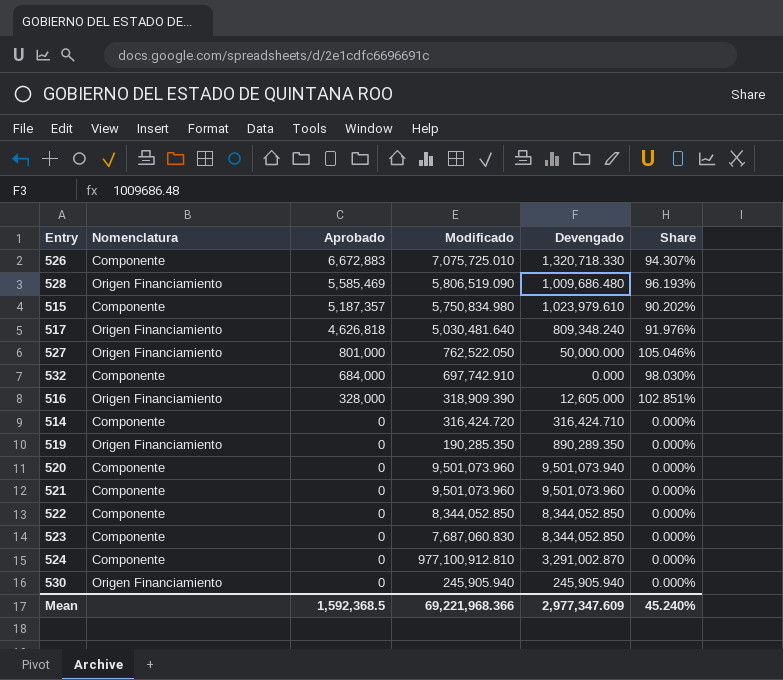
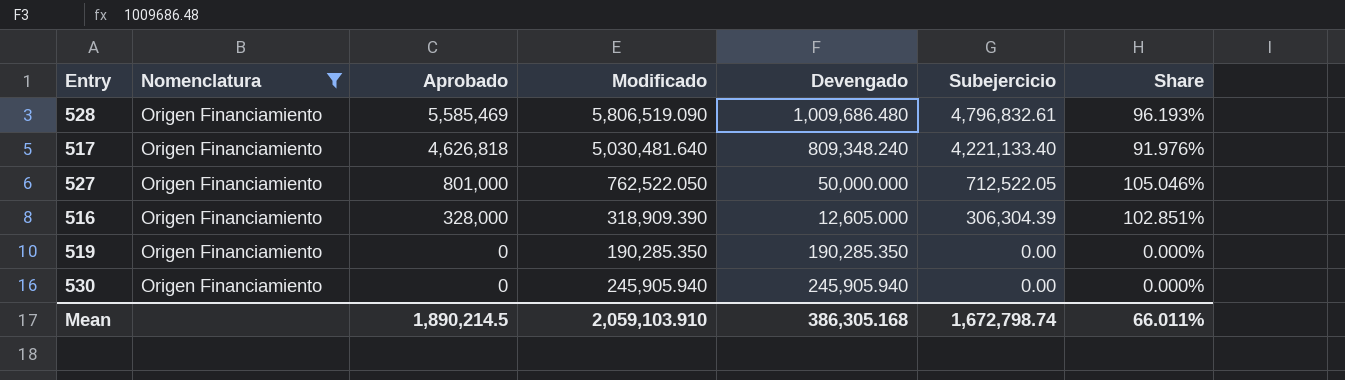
filter: none -> Nomenclatura = Origen Financiamiento
column Subejercicio | formula: none -> [Modificado] - [Devengado]
519 | Devengado: 890,289.350 -> 190,285.350
Mean | Aprobado: 1,592,368.5 -> 1,890,214.5
Mean | Modificado: 69,221,968.366 -> 2,059,103.910
Mean | Devengado: 2,977,347.609 -> 386,305.168
Mean | Share: 45.240% -> 66.011%

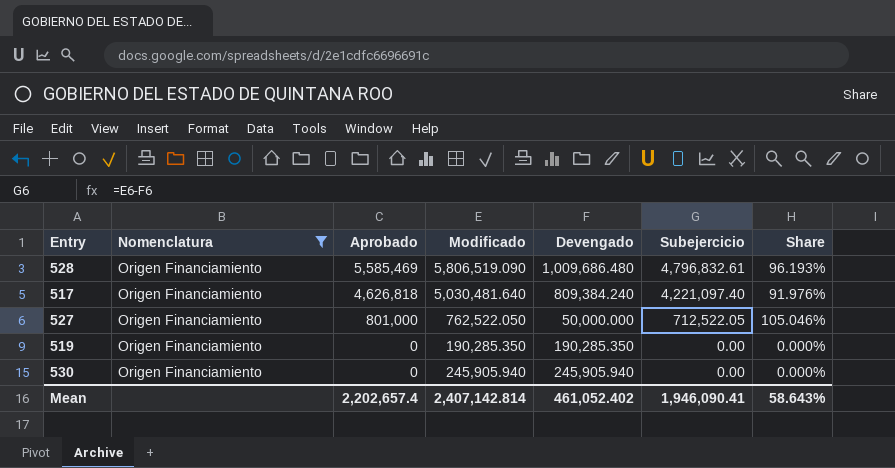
row 516: Origen Financiamiento | 328,000 | 318,909.390 | 12,605.000 | 306,304.39 | 102.851% -> none
517 | Devengado: 809,348.240 -> 809,384.240
517 | Subejercicio: 4,221,133.40 -> 4,221,097.40
Mean | Aprobado: 1,890,214.5 -> 2,202,657.4
Mean | Modificado: 2,059,103.910 -> 2,407,142.814
Mean | Devengado: 386,305.168 -> 461,052.402
Mean | Subejercicio: 1,672,798.74 -> 1,946,090.41
Mean | Share: 66.011% -> 58.643%

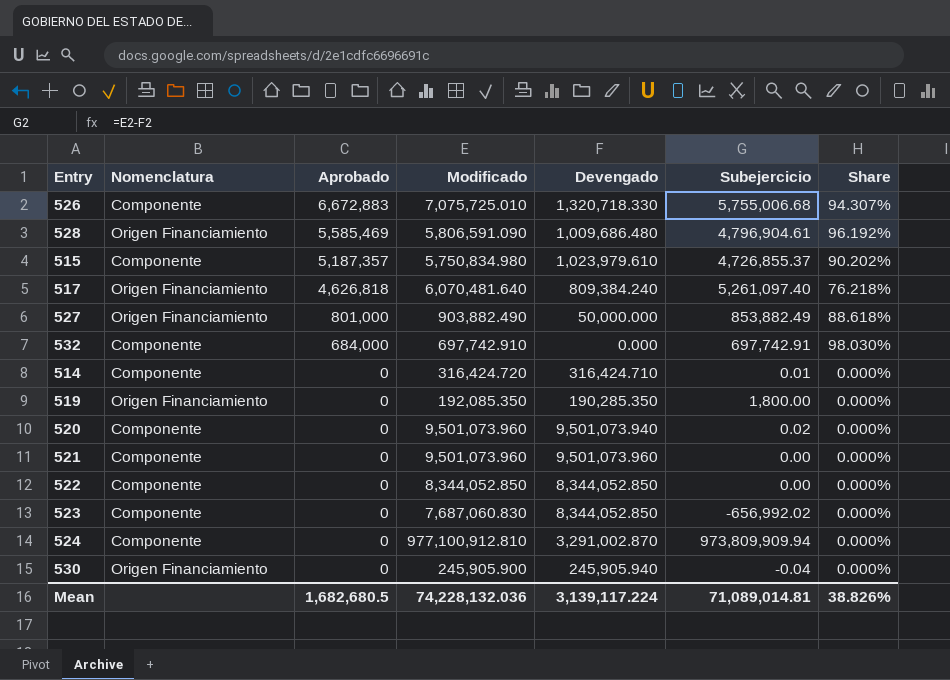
filter: Nomenclatura = Origen Financiamiento -> none
528 | Modificado: 5,806,519.090 -> 5,806,591.090
528 | Subejercicio: 4,796,832.61 -> 4,796,904.61
528 | Share: 96.193% -> 96.192%
517 | Modificado: 5,030,481.640 -> 6,070,481.640
517 | Subejercicio: 4,221,097.40 -> 5,261,097.40
517 | Share: 91.976% -> 76.218%
527 | Modificado: 762,522.050 -> 903,882.490
527 | Subejercicio: 712,522.05 -> 853,882.49
527 | Share: 105.046% -> 88.618%
519 | Modificado: 190,285.350 -> 192,085.350
519 | Subejercicio: 0.00 -> 1,800.00
530 | Modificado: 245,905.940 -> 245,905.900
530 | Subejercicio: 0.00 -> -0.04
Mean | Aprobado: 2,202,657.4 -> 1,682,680.5
Mean | Modificado: 2,407,142.814 -> 74,228,132.036
Mean | Devengado: 461,052.402 -> 3,139,117.224
Mean | Subejercicio: 1,946,090.41 -> 71,089,014.81
Mean | Share: 58.643% -> 38.826%

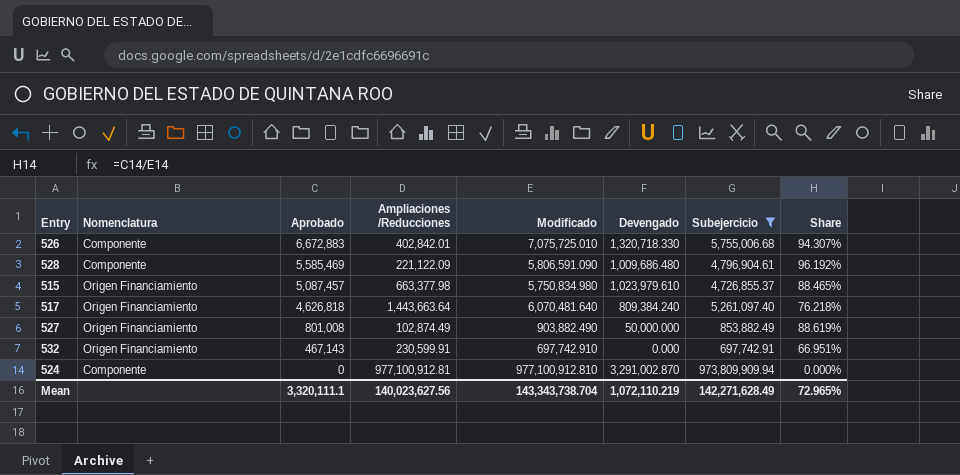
filter: none -> Subejercicio >= 697,742.91
column Ampliaciones /Reducciones | formula: none -> [Modificado] - [Aprobado]
528 | Nomenclatura: Origen Financiamiento -> Componente
515 | Nomenclatura: Componente -> Origen Financiamiento
515 | Aprobado: 5,187,357 -> 5,087,457
515 | Share: 90.202% -> 88.465%
527 | Aprobado: 801,000 -> 801,008
527 | Share: 88.618% -> 88.619%
532 | Nomenclatura: Componente -> Origen Financiamiento
532 | Aprobado: 684,000 -> 467,143
532 | Share: 98.030% -> 66.951%
Mean | Aprobado: 1,682,680.5 -> 3,320,111.1
Mean | Modificado: 74,228,132.036 -> 143,343,738.704
Mean | Devengado: 3,139,117.224 -> 1,072,110.219
Mean | Subejercicio: 71,089,014.81 -> 142,271,628.49
Mean | Share: 38.826% -> 72.965%

